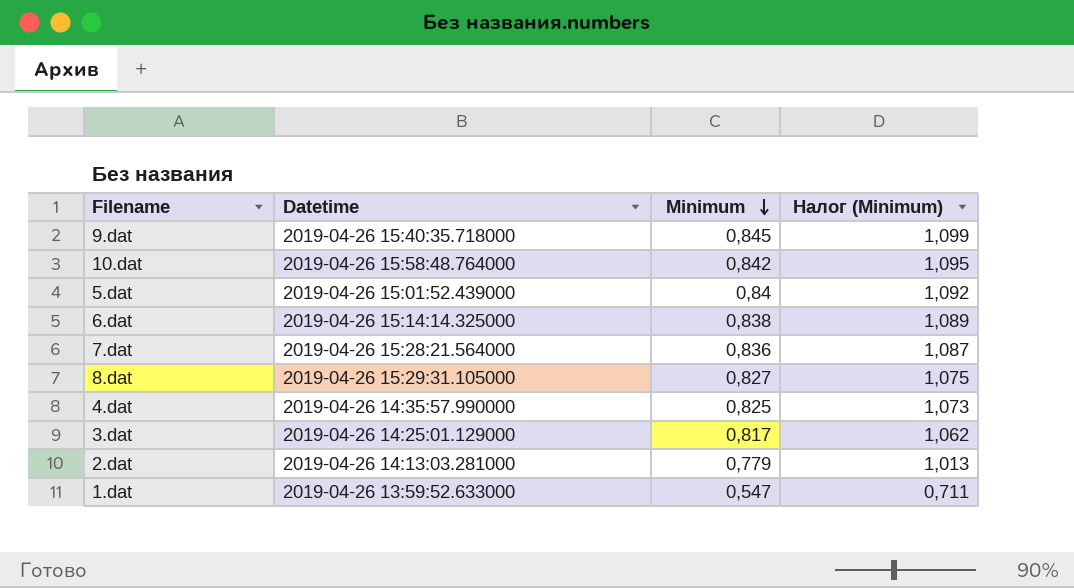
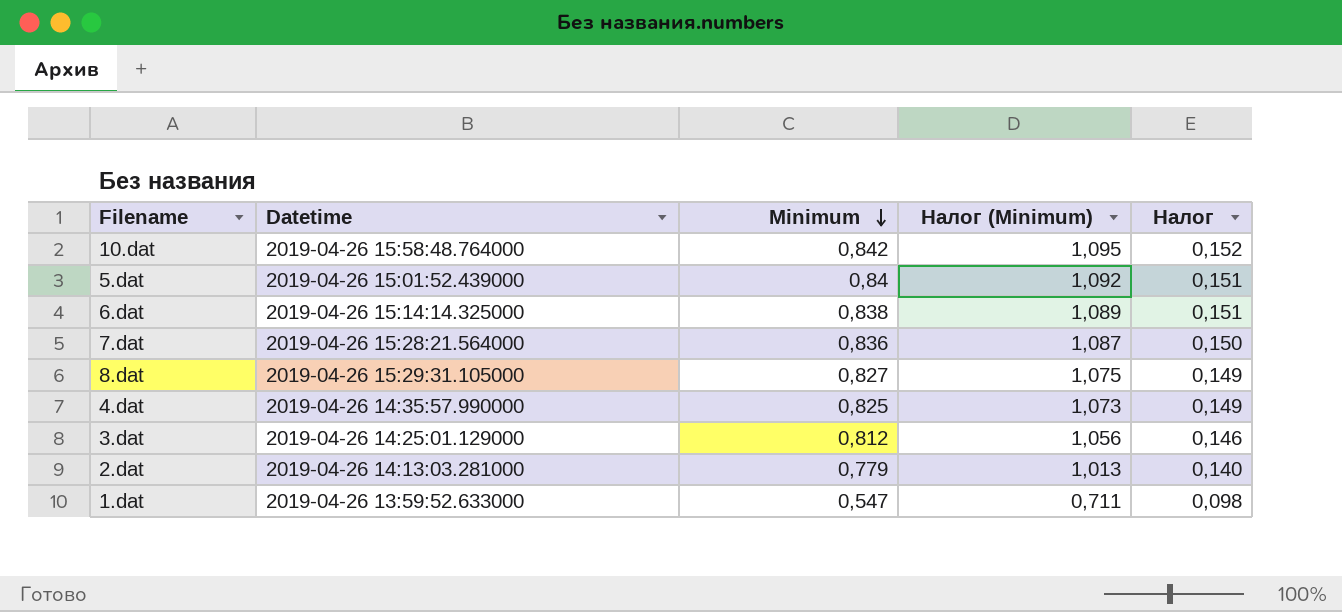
column Налог | formula: none -> [Minimum] * 0,18
row 9.dat: 2019-04-26 15:40:35.718000 | 0,845 | 1,099 -> none
3.dat | Minimum: 0,817 -> 0,812
3.dat | Налог (Minimum): 1,062 -> 1,056

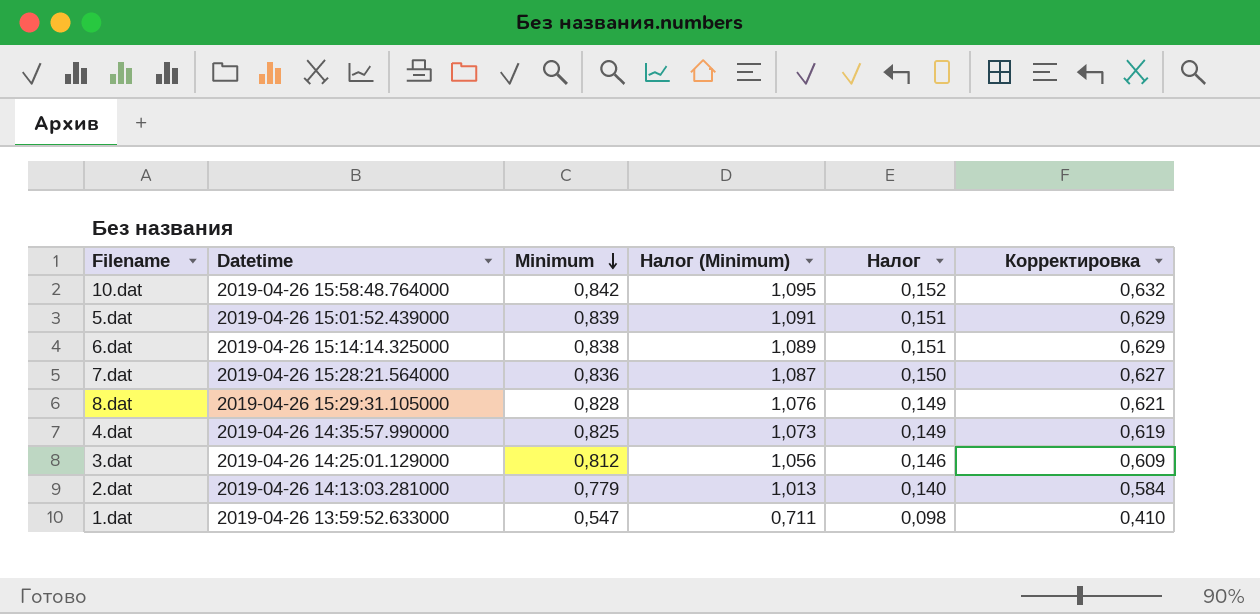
column Корректировка | formula: none -> [Minimum] * 0,75
5.dat | Minimum: 0,84 -> 0,839
5.dat | Налог (Minimum): 1,092 -> 1,091
8.dat | Minimum: 0,827 -> 0,828
8.dat | Налог (Minimum): 1,075 -> 1,076

